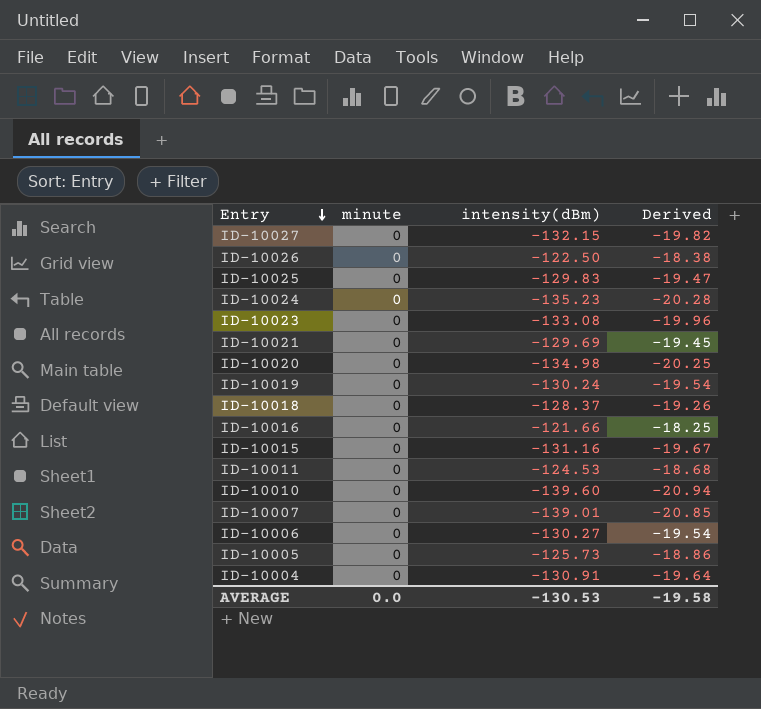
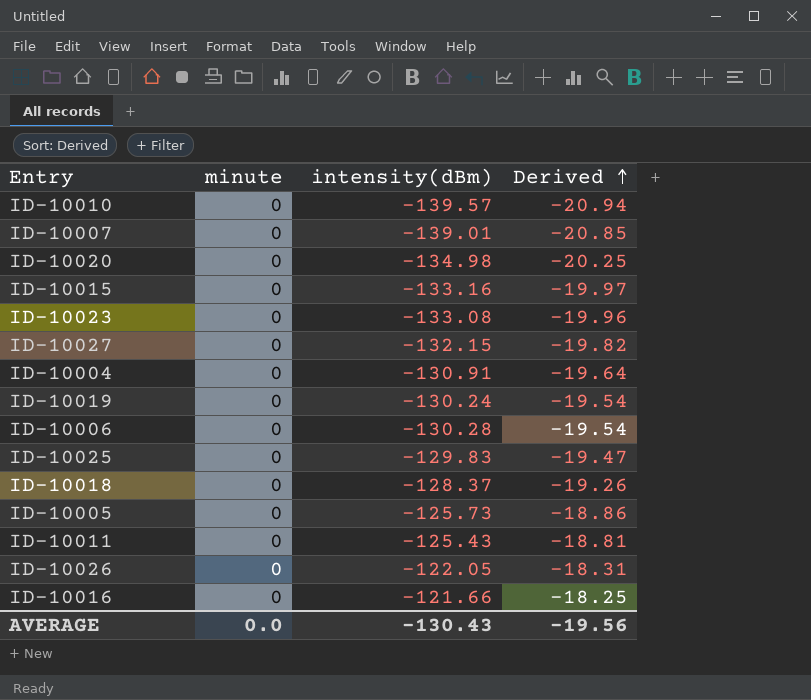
row order: Entry descending -> Derived ascending
row ID-10024: 0 | -135.23 | -20.28 -> none
row ID-10021: 0 | -129.69 | -19.45 -> none
ID-10010 | intensity(dBm): -139.60 -> -139.57
ID-10015 | intensity(dBm): -131.16 -> -133.16
ID-10015 | Derived: -19.67 -> -19.97
ID-10006 | intensity(dBm): -130.27 -> -130.28
ID-10011 | intensity(dBm): -124.53 -> -125.43
ID-10011 | Derived: -18.68 -> -18.81
ID-10026 | intensity(dBm): -122.50 -> -122.05
ID-10026 | Derived: -18.38 -> -18.31
AVERAGE | intensity(dBm): -130.53 -> -130.43
AVERAGE | Derived: -19.58 -> -19.56

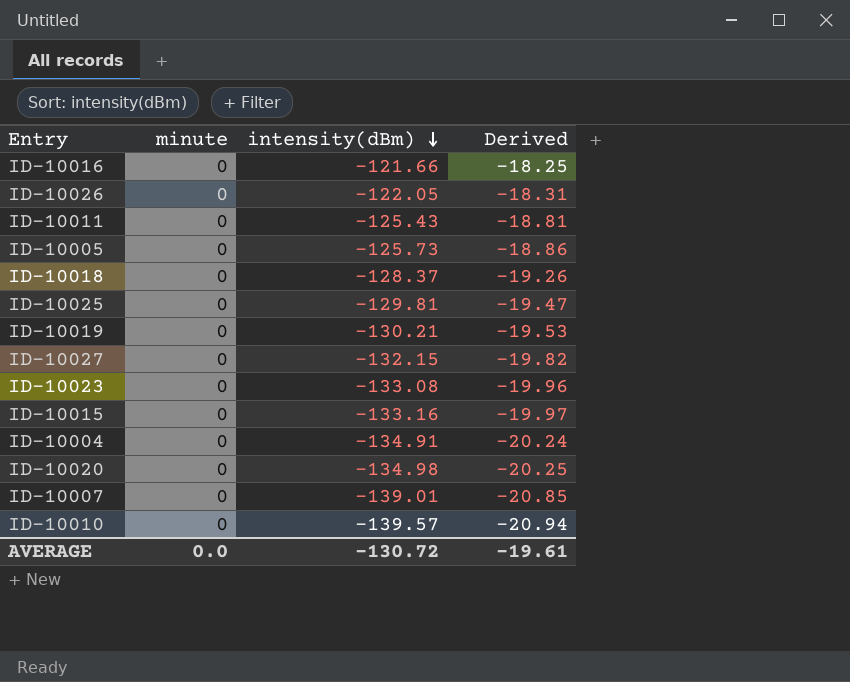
row order: Derived ascending -> intensity(dBm) descending
row ID-10006: 0 | -130.28 | -19.54 -> none
ID-10025 | intensity(dBm): -129.83 -> -129.81
ID-10019 | intensity(dBm): -130.24 -> -130.21
ID-10019 | Derived: -19.54 -> -19.53
ID-10004 | intensity(dBm): -130.91 -> -134.91
ID-10004 | Derived: -19.64 -> -20.24
AVERAGE | intensity(dBm): -130.43 -> -130.72
AVERAGE | Derived: -19.56 -> -19.61

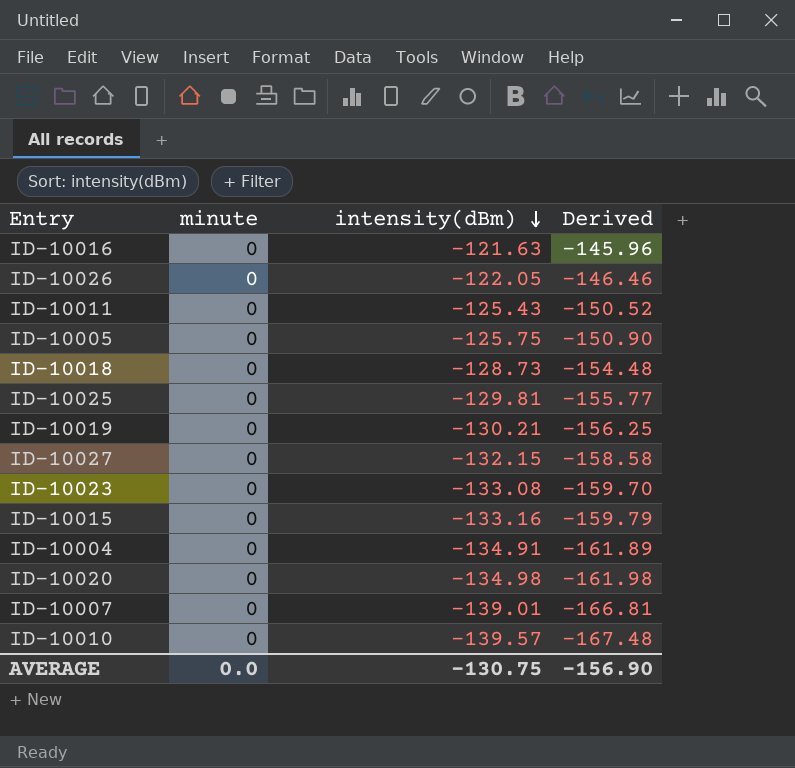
column Derived | formula: [intensity(dBm)] * 0.15 -> [intensity(dBm)] * 1.2
ID-10016 | intensity(dBm): -121.66 -> -121.63
ID-10005 | intensity(dBm): -125.73 -> -125.75
ID-10018 | intensity(dBm): -128.37 -> -128.73
AVERAGE | intensity(dBm): -130.72 -> -130.75
AVERAGE | Derived: -19.61 -> -156.90

